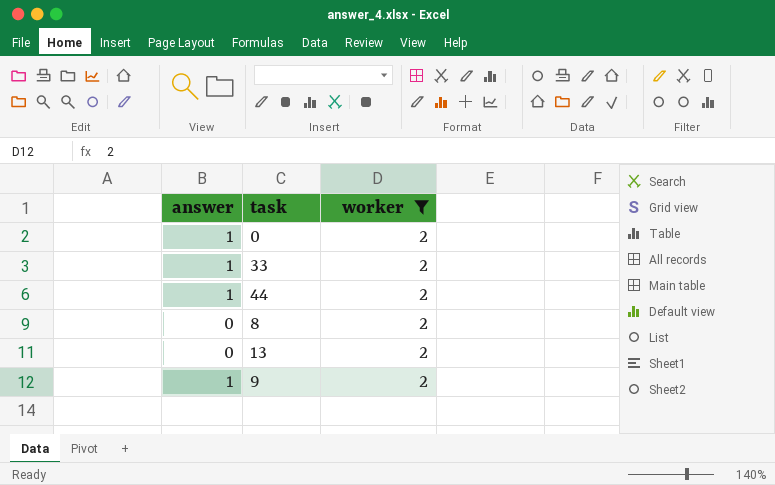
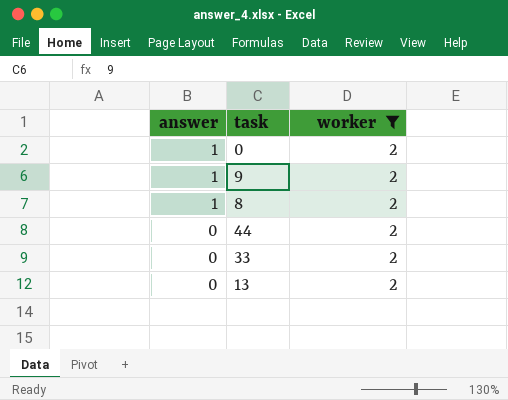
row order: none -> answer descending
8 | answer: 0 -> 1
44 | answer: 1 -> 0
33 | answer: 1 -> 0

